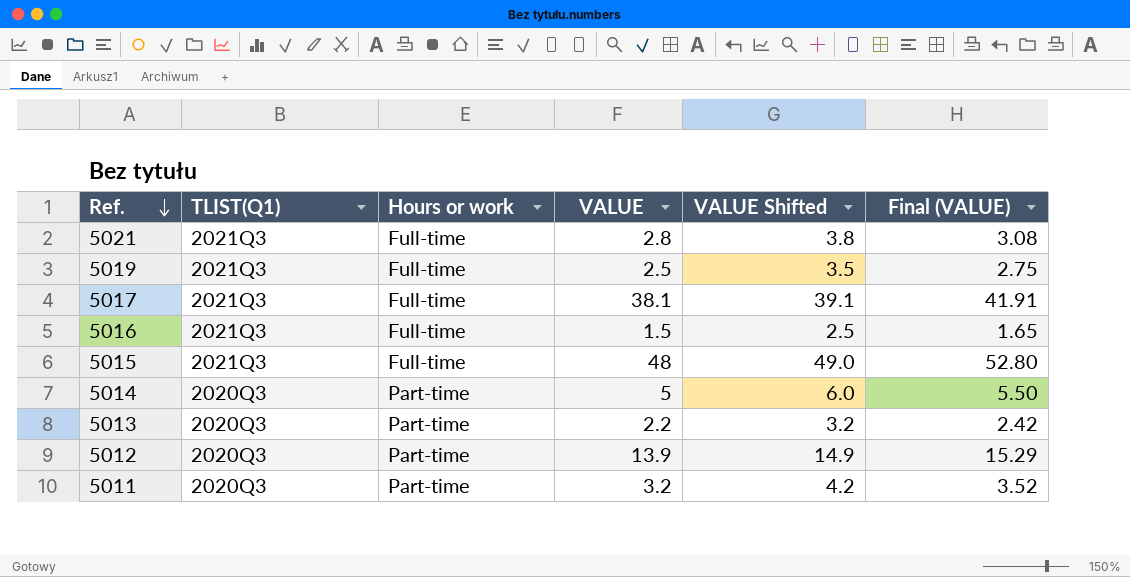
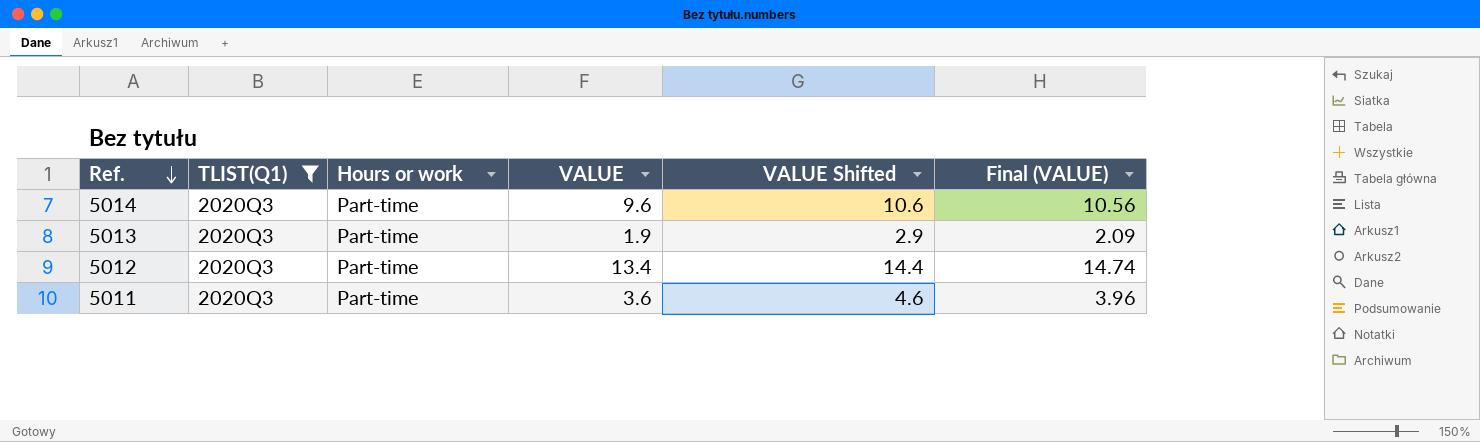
filter: none -> TLIST(Q1) = 2020Q3
5014 | VALUE: 5 -> 9.6
5014 | VALUE Shifted: 6.0 -> 10.6
5014 | Final (VALUE): 5.50 -> 10.56
5013 | VALUE: 2.2 -> 1.9
5013 | VALUE Shifted: 3.2 -> 2.9
5013 | Final (VALUE): 2.42 -> 2.09
5012 | VALUE: 13.9 -> 13.4
5012 | VALUE Shifted: 14.9 -> 14.4
5012 | Final (VALUE): 15.29 -> 14.74
5011 | VALUE: 3.2 -> 3.6
5011 | VALUE Shifted: 4.2 -> 4.6
5011 | Final (VALUE): 3.52 -> 3.96

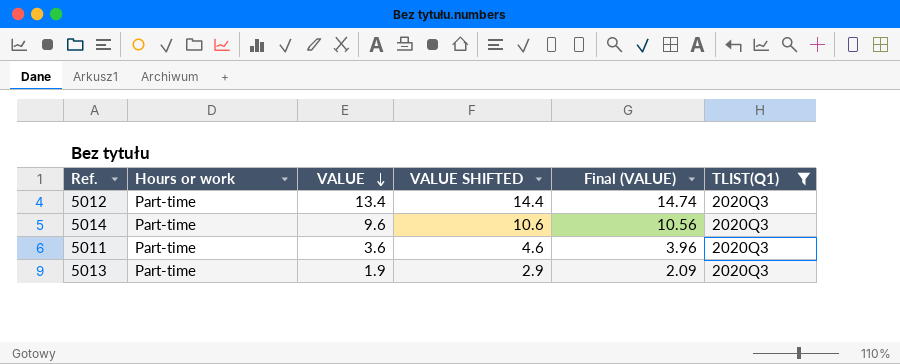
row order: Ref. descending -> VALUE descending
column name: VALUE Shifted -> VALUE SHIFTED
column TLIST(Q1) | position: 2 -> 6

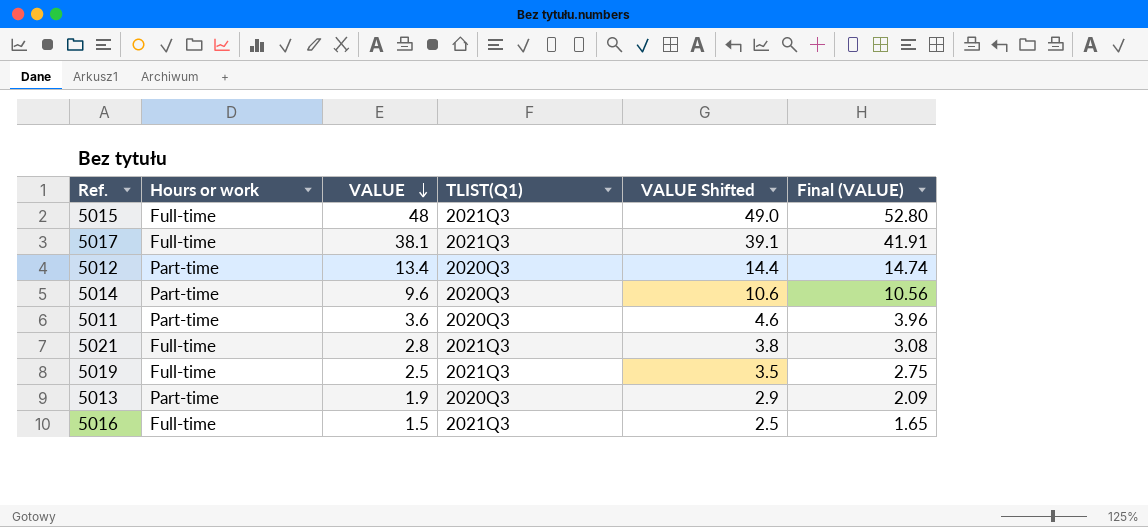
filter: TLIST(Q1) = 2020Q3 -> none
column TLIST(Q1) | position: 6 -> 4
column name: VALUE SHIFTED -> VALUE Shifted

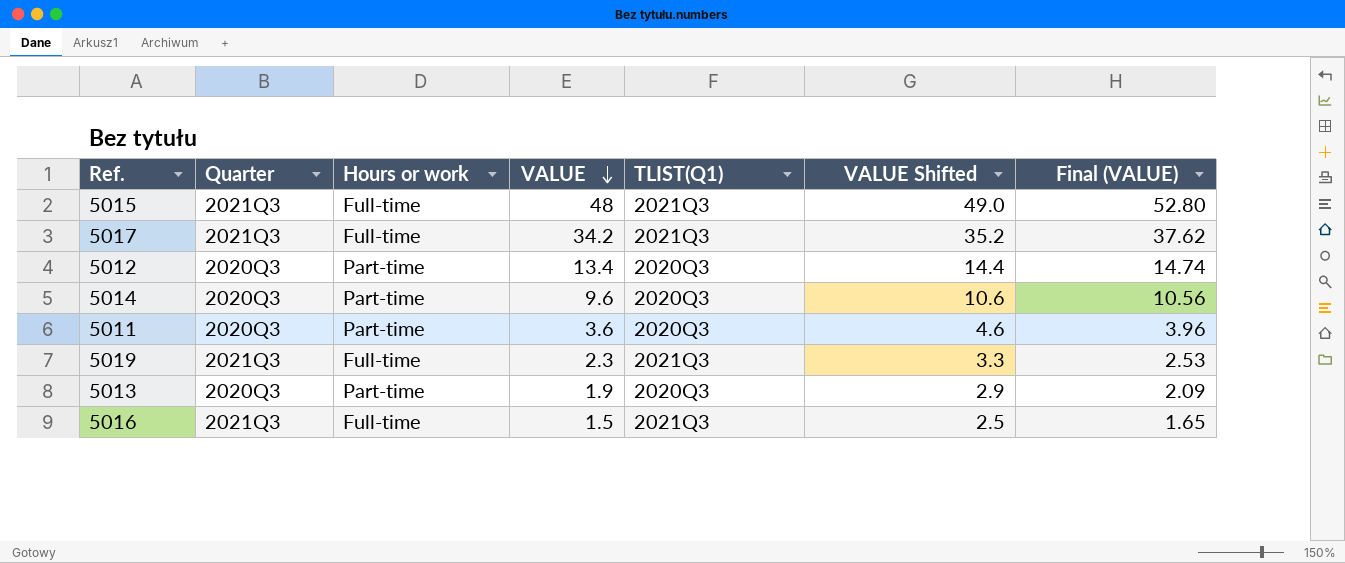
column Quarter | position: none -> 2
row 5021: Full-time | 2.8 | 2021Q3 | 3.8 | 3.08 -> none
5017 | VALUE: 38.1 -> 34.2
5017 | VALUE Shifted: 39.1 -> 35.2
5017 | Final (VALUE): 41.91 -> 37.62
5019 | VALUE: 2.5 -> 2.3
5019 | VALUE Shifted: 3.5 -> 3.3
5019 | Final (VALUE): 2.75 -> 2.53

